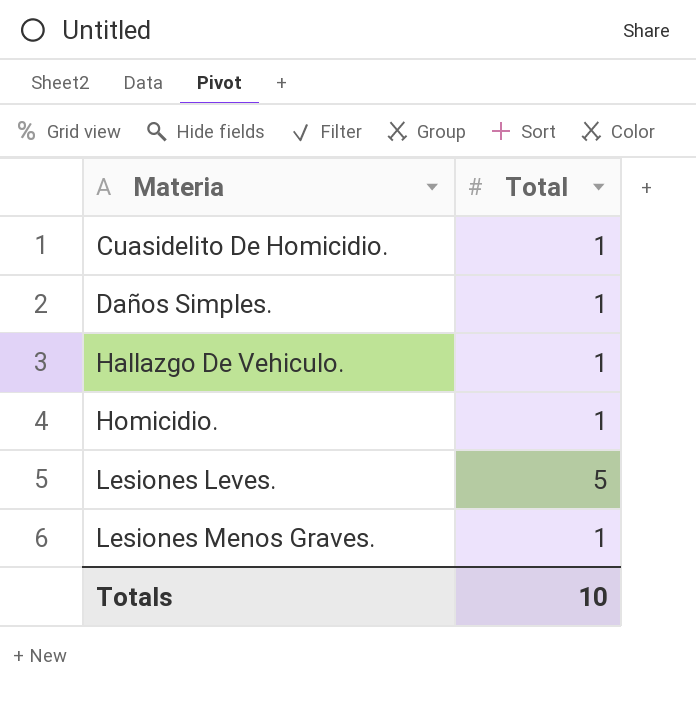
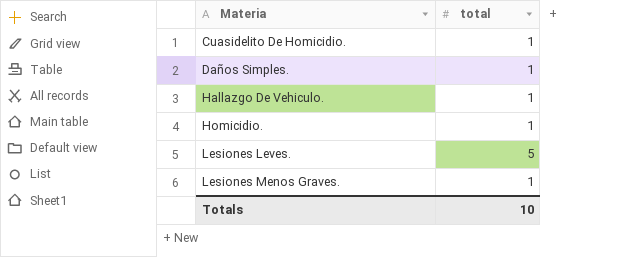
column name: Total -> total

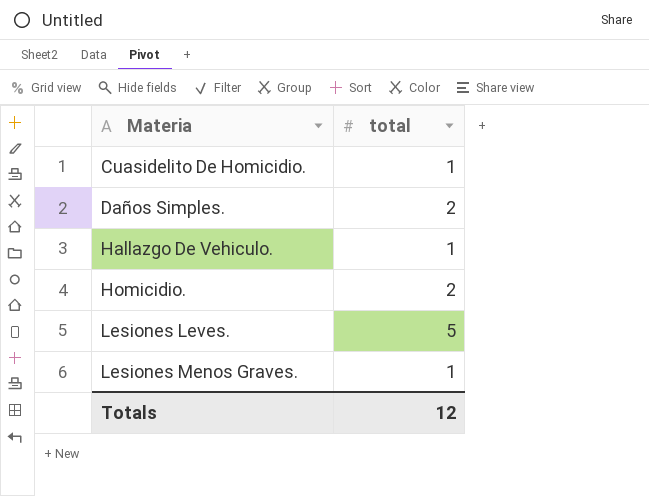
Daños Simples. | total: 1 -> 2
Homicidio. | total: 1 -> 2
Totals | total: 10 -> 12

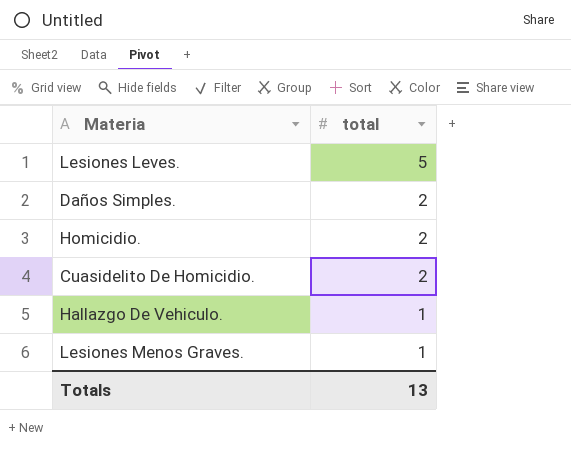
row order: Materia ascending -> total descending
Cuasidelito De Homicidio. | total: 1 -> 2
Totals | total: 12 -> 13

